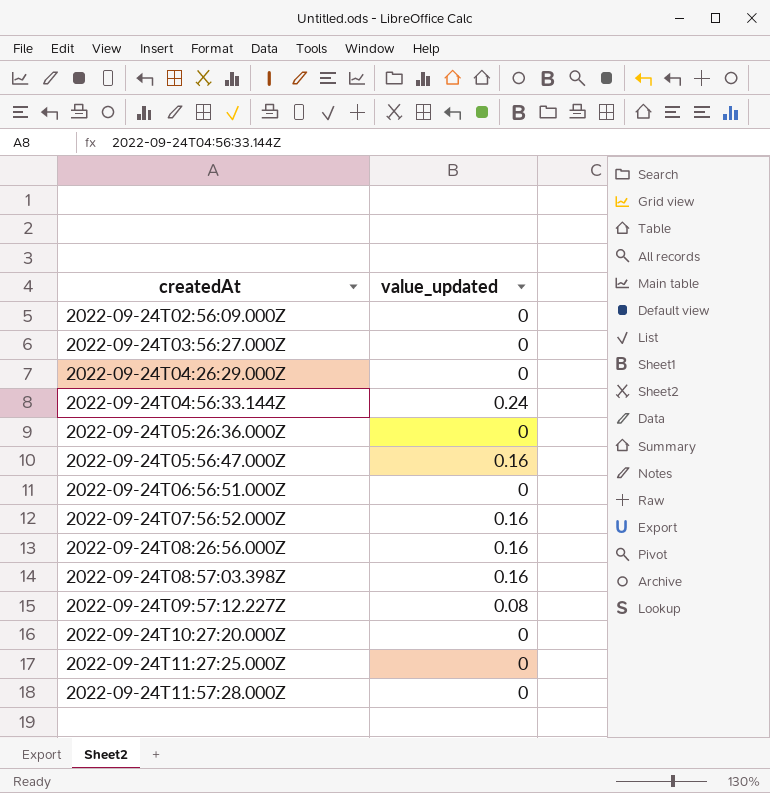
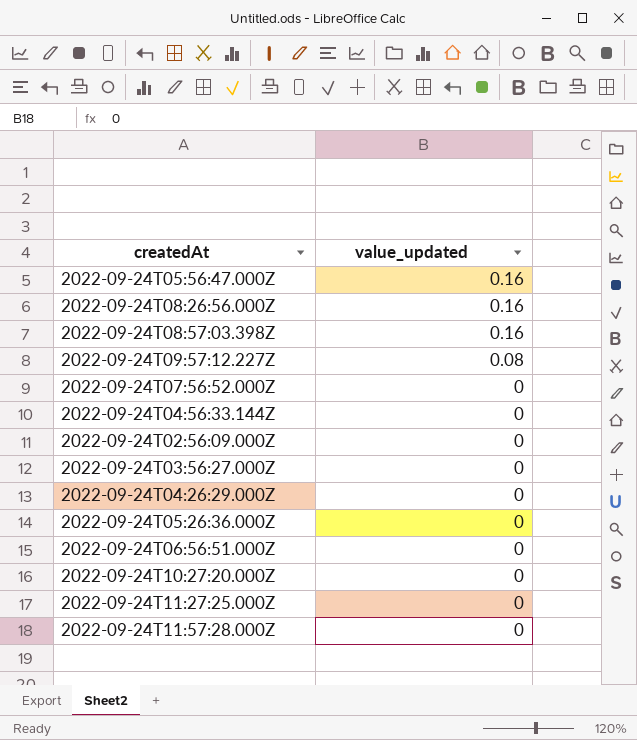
row order: createdAt ascending -> value_updated descending
2022-09-24T07:56:52.000Z | value_updated: 0.16 -> 0
2022-09-24T04:56:33.144Z | value_updated: 0.24 -> 0

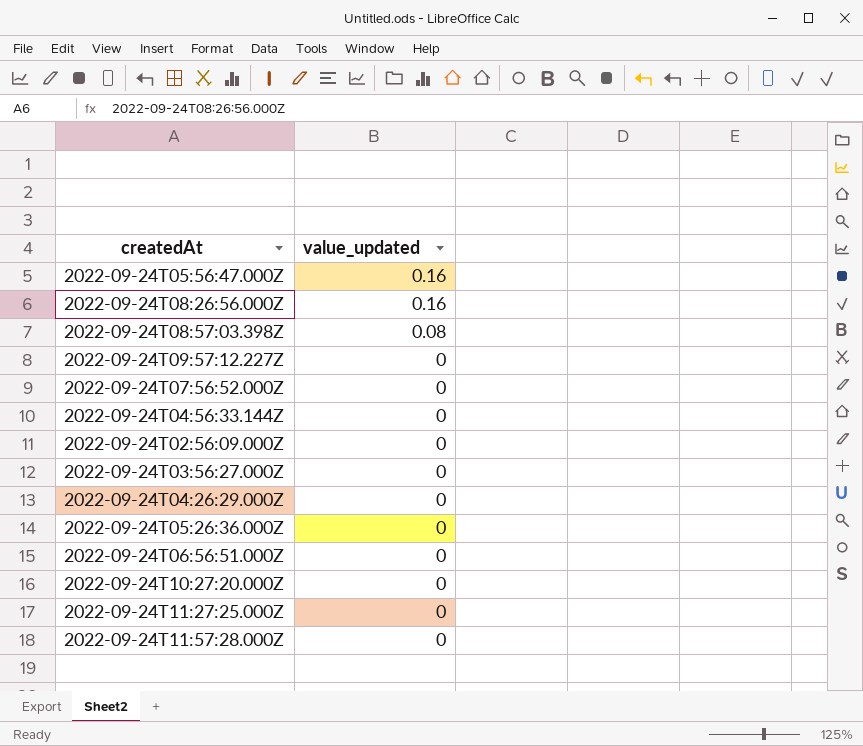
2022-09-24T08:57:03.398Z | value_updated: 0.16 -> 0.08
2022-09-24T09:57:12.227Z | value_updated: 0.08 -> 0

